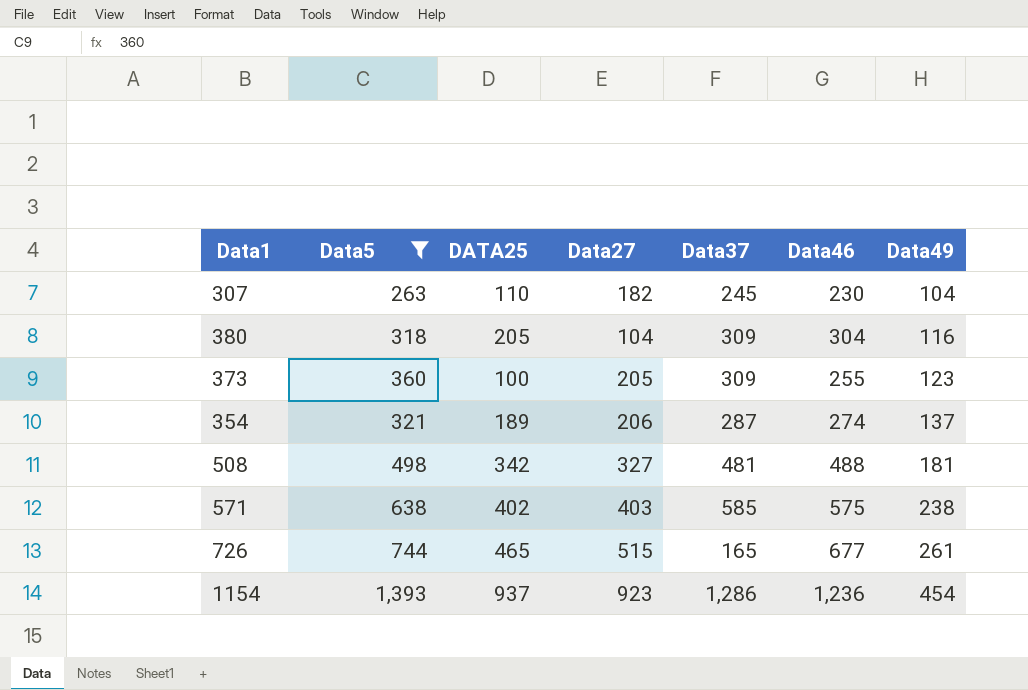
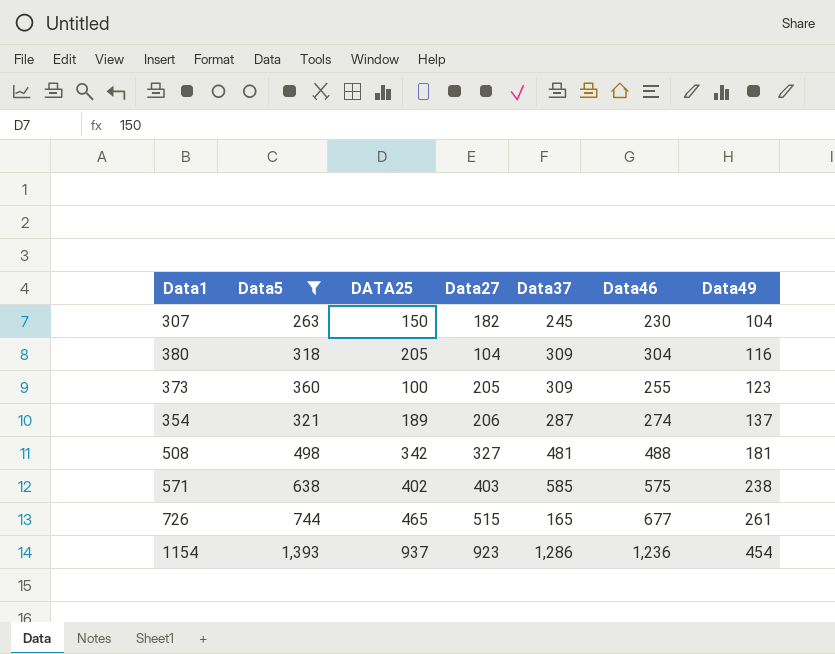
307 | DATA25: 110 -> 150

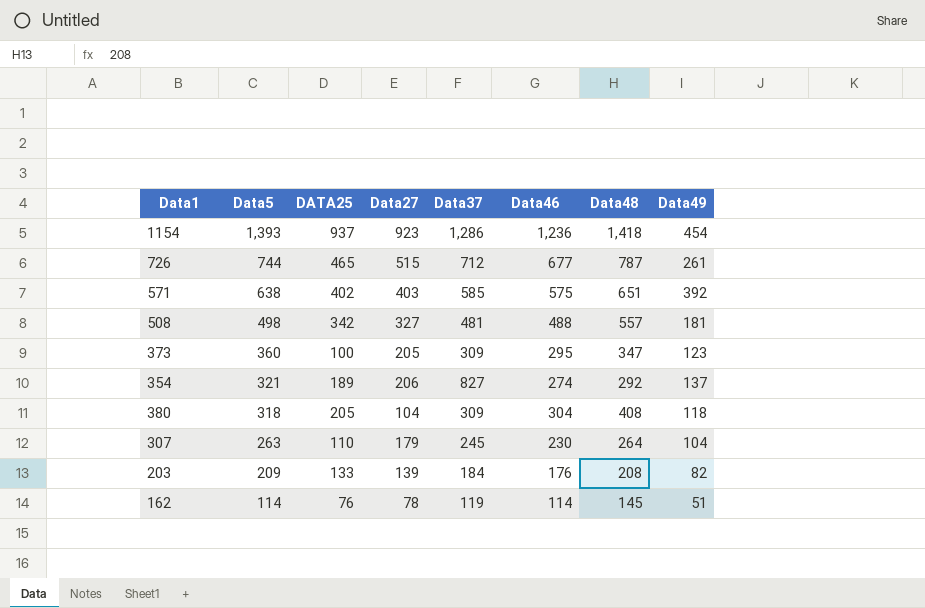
filter: Data5 >= 263 -> none
row order: Data49 ascending -> Data5 descending
column Data48 | position: none -> 7
726 | Data37: 165 -> 712
571 | Data49: 238 -> 392
373 | Data46: 255 -> 295
354 | Data37: 287 -> 827
380 | Data49: 116 -> 118
307 | DATA25: 150 -> 110
307 | Data27: 182 -> 179

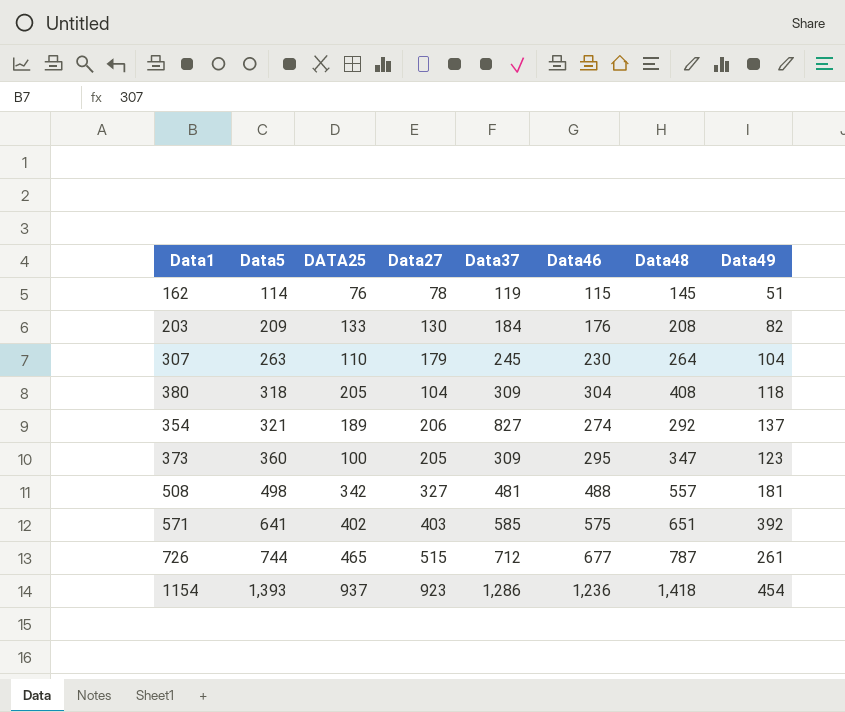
row order: Data5 descending -> Data5 ascending
162 | Data46: 114 -> 115
203 | Data27: 139 -> 130
571 | Data5: 638 -> 641

